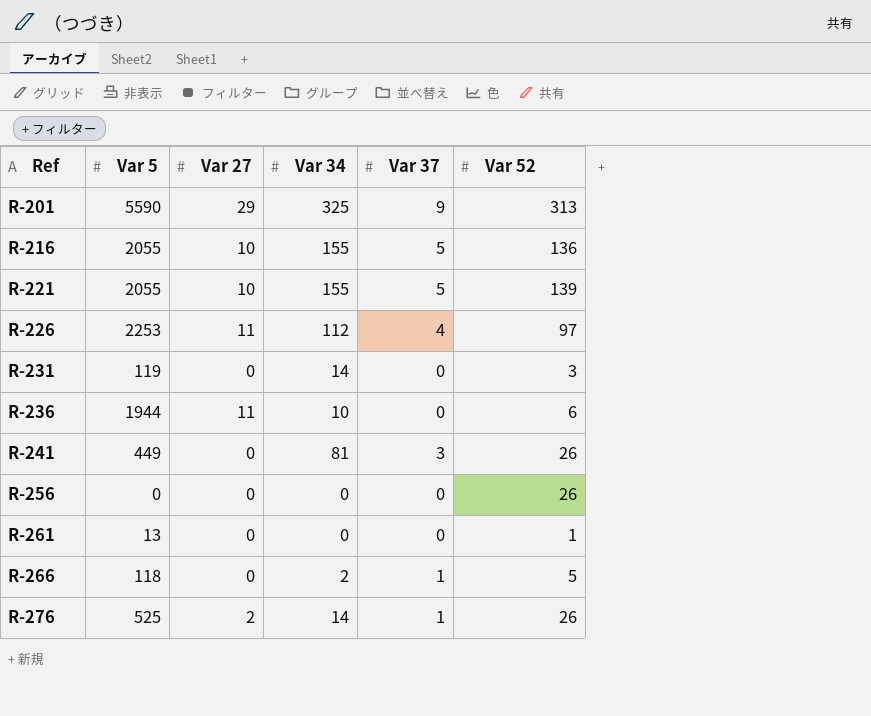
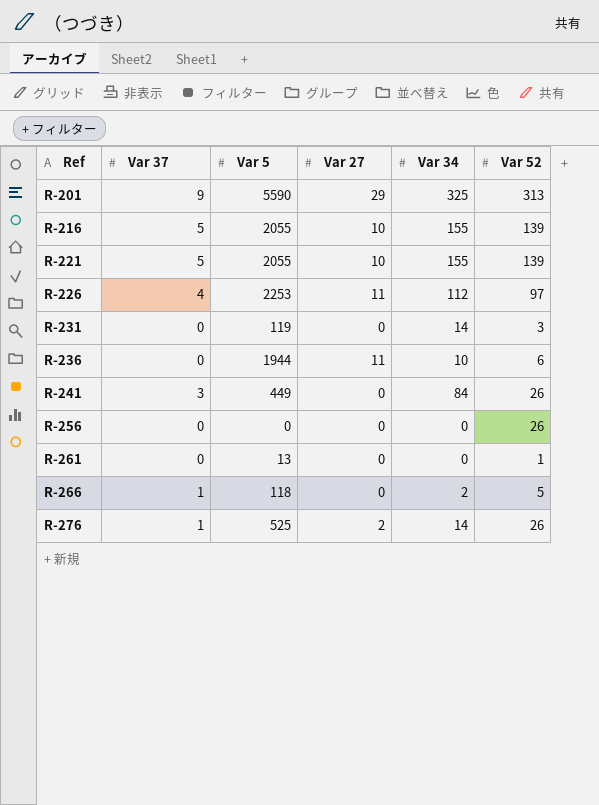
column Var 37 | position: 5 -> 2
R-216 | Var 52: 136 -> 139
R-241 | Var 34: 81 -> 84

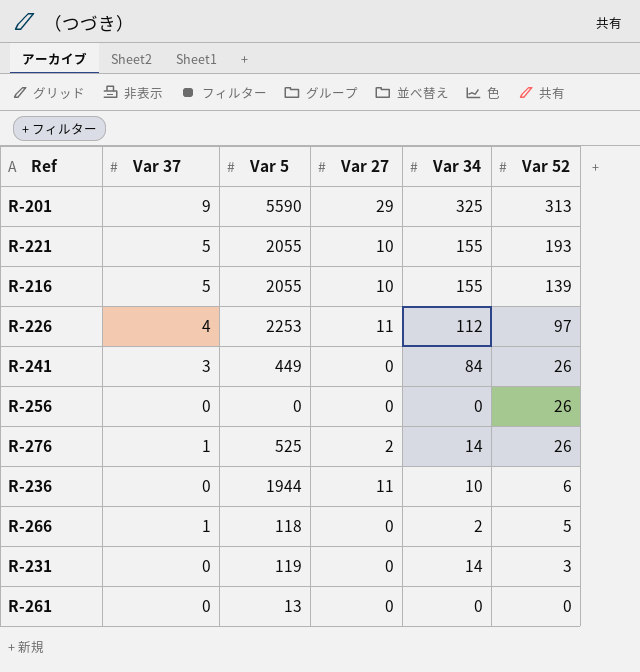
row order: Ref ascending -> Var 52 descending
R-221 | Var 52: 139 -> 193
R-261 | Var 52: 1 -> 0

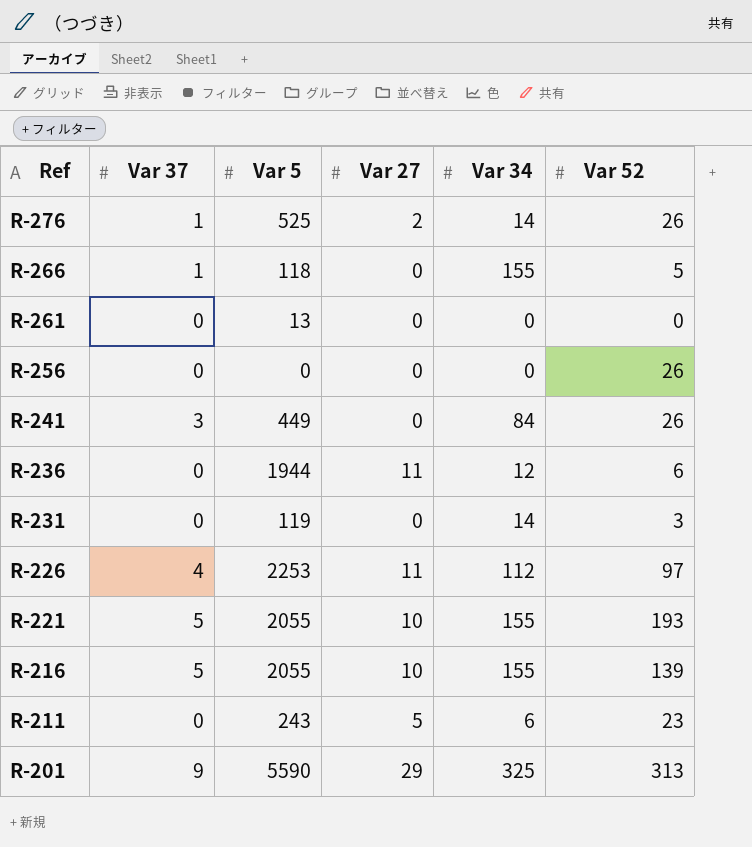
row order: Var 52 descending -> Ref descending
R-266 | Var 34: 2 -> 155
R-236 | Var 34: 10 -> 12
row R-211: none -> 0 | 243 | 5 | 6 | 23

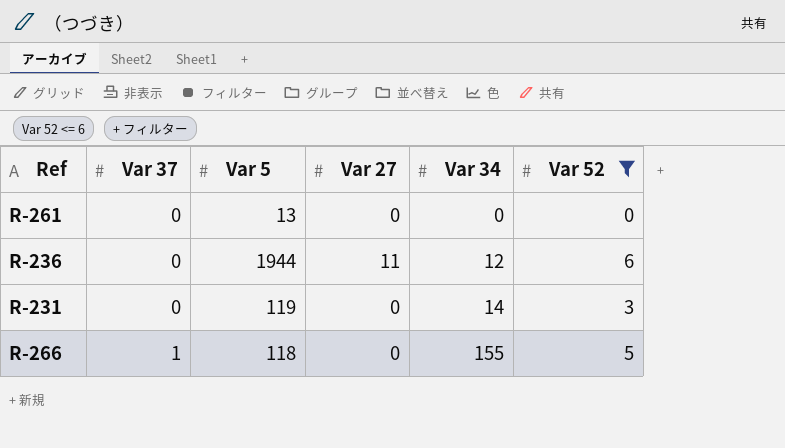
filter: none -> Var 52 <= 6
row order: Ref descending -> Var 37 ascending

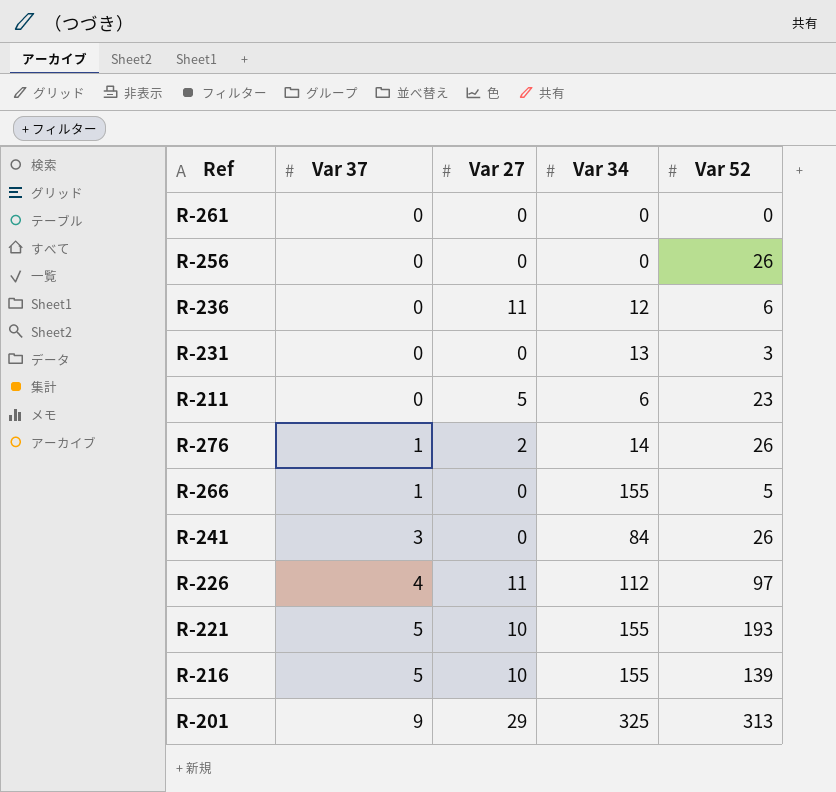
filter: Var 52 <= 6 -> none
column Var 5 | position: 3 -> none
R-231 | Var 34: 14 -> 13

